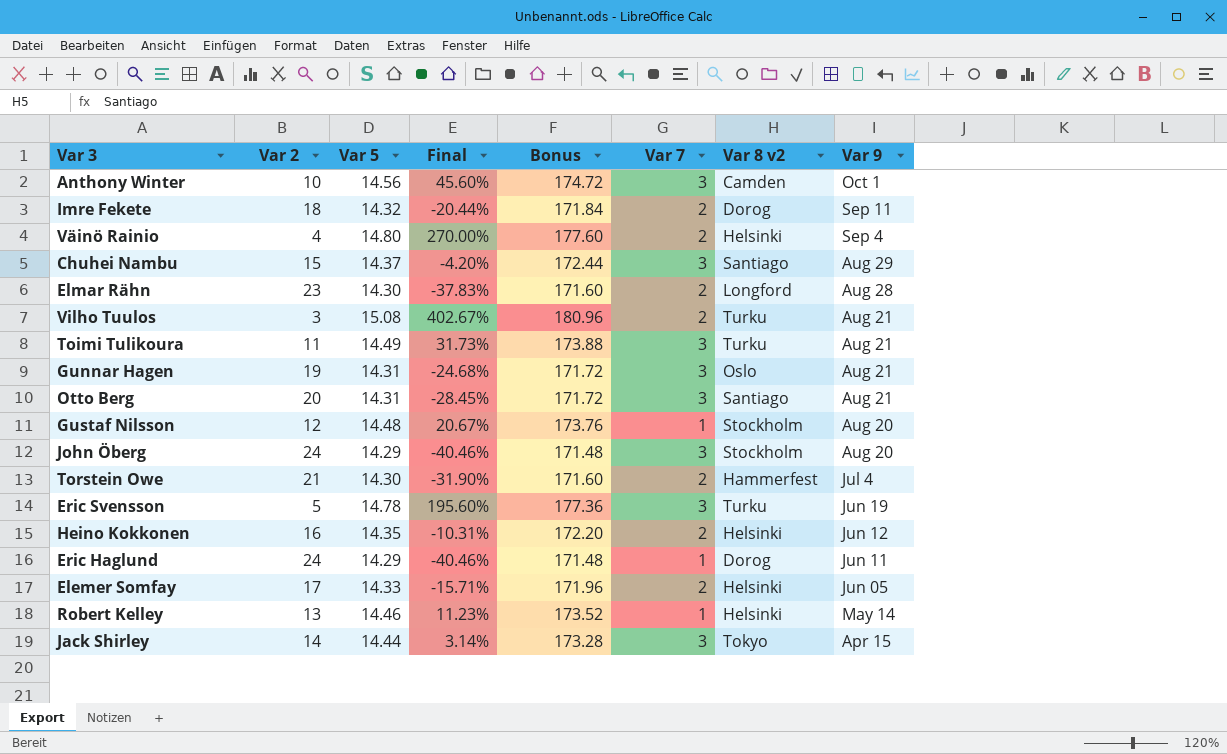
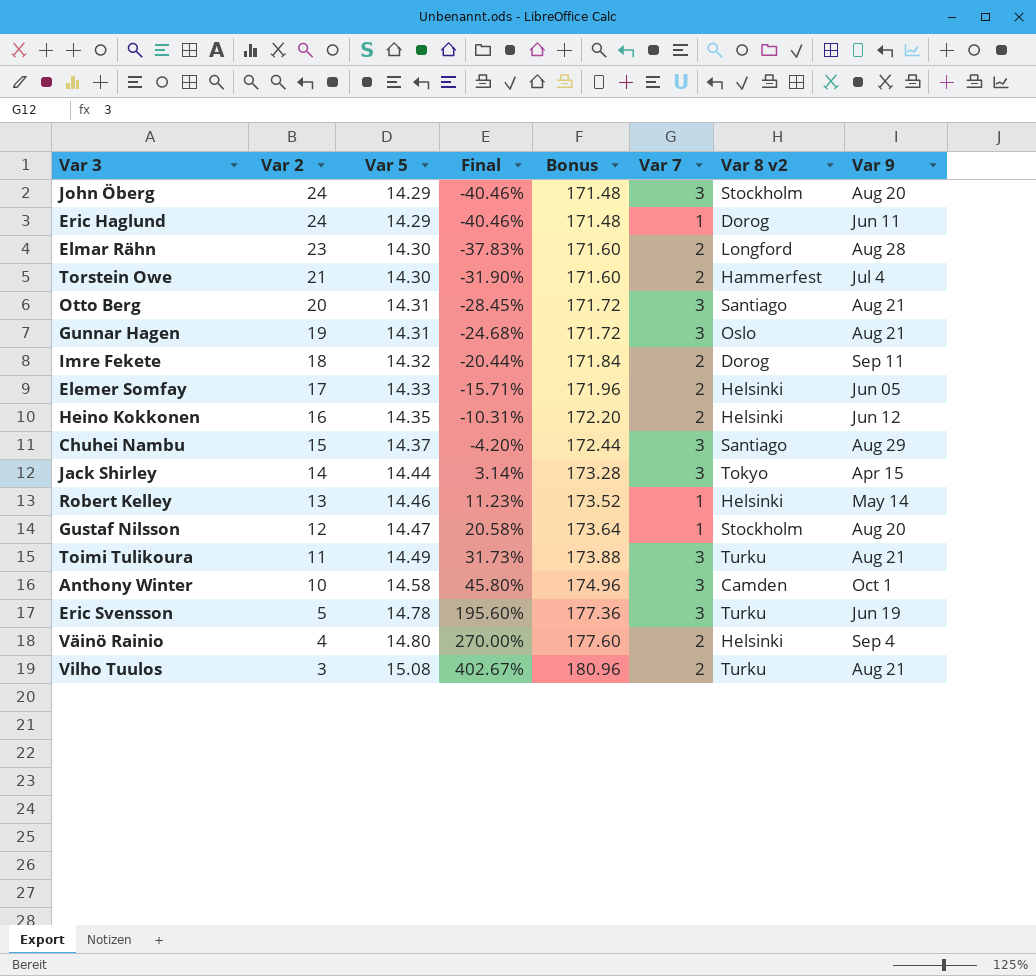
row order: Var 9 descending -> Var 2 descending
Gustaf Nilsson | Var 5: 14.48 -> 14.47
Gustaf Nilsson | Final: 20.67% -> 20.58%
Gustaf Nilsson | Bonus: 173.76 -> 173.64
Anthony Winter | Var 5: 14.56 -> 14.58
Anthony Winter | Final: 45.60% -> 45.80%
Anthony Winter | Bonus: 174.72 -> 174.96

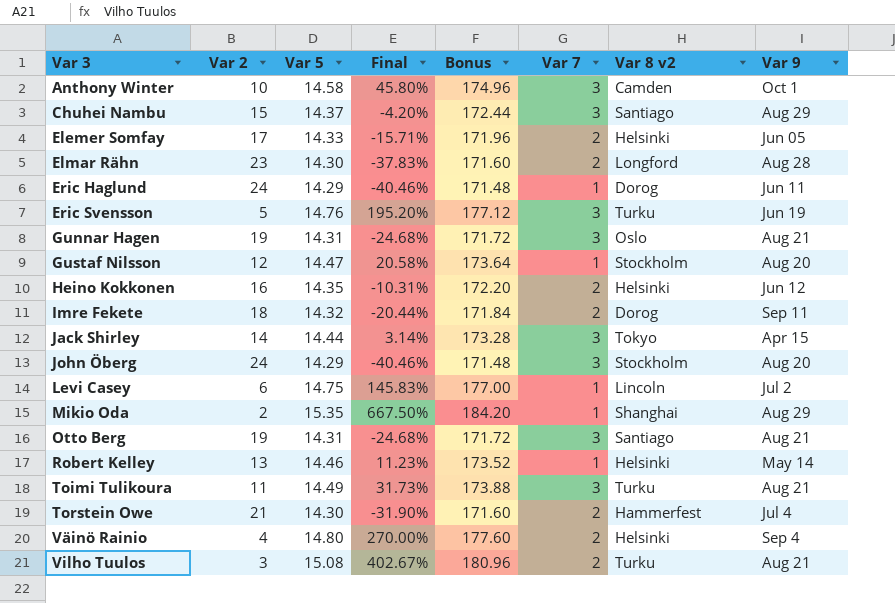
row order: Var 2 descending -> Var 3 ascending
Eric Svensson | Var 5: 14.78 -> 14.76
Eric Svensson | Final: 195.60% -> 195.20%
Eric Svensson | Bonus: 177.36 -> 177.12
row Levi Casey: none -> 6 | 14.75 | 145.83% | 177.00 | 1 | Lincoln | Jul 2
row Mikio Oda: none -> 2 | 15.35 | 667.50% | 184.20 | 1 | Shanghai | Aug 29
Otto Berg | Var 2: 20 -> 19
Otto Berg | Final: -28.45% -> -24.68%

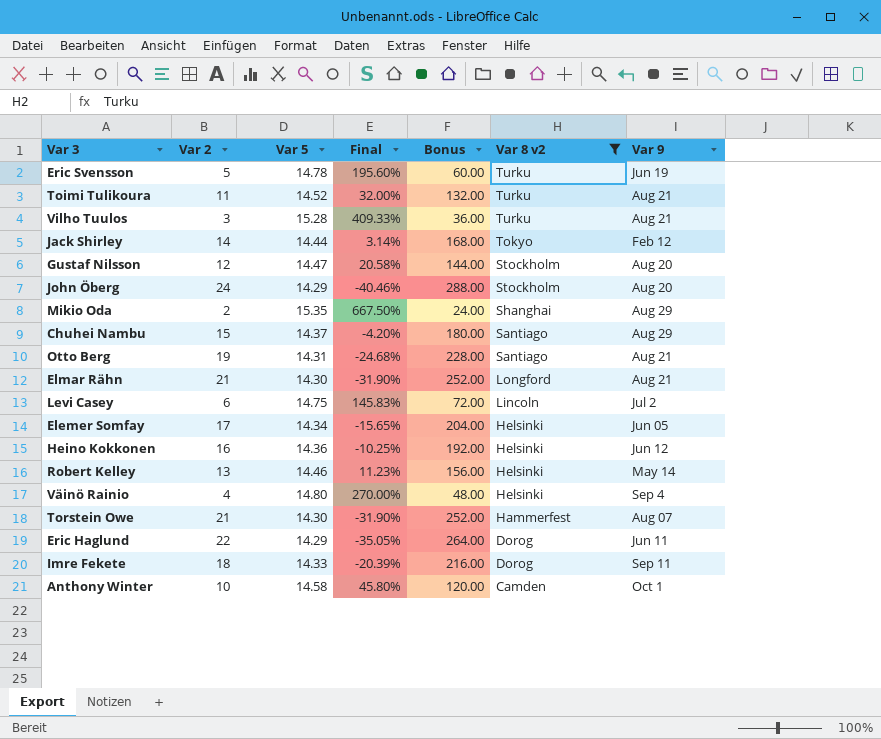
filter: none -> Var 8 v2 != Oslo
row order: Var 3 ascending -> Var 8 v2 descending
column Var 7 | position: 6 -> none
column Bonus | formula: [Var 5] * 12 -> [Var 2] * 12
Eric Svensson | Var 5: 14.76 -> 14.78
Eric Svensson | Final: 195.20% -> 195.60%
Toimi Tulikoura | Var 5: 14.49 -> 14.52
Toimi Tulikoura | Final: 31.73% -> 32.00%
Vilho Tuulos | Var 5: 15.08 -> 15.28
Vilho Tuulos | Final: 402.67% -> 409.33%
Jack Shirley | Var 9: Apr 15 -> Feb 12
Elmar Rähn | Var 2: 23 -> 21
Elmar Rähn | Final: -37.83% -> -31.90%
Elmar Rähn | Var 9: Aug 28 -> Aug 21
Elemer Somfay | Var 5: 14.33 -> 14.34
Elemer Somfay | Final: -15.71% -> -15.65%
Heino Kokkonen | Var 5: 14.35 -> 14.36
Heino Kokkonen | Final: -10.31% -> -10.25%
Torstein Owe | Var 9: Jul 4 -> Aug 07
Eric Haglund | Var 2: 24 -> 22
Eric Haglund | Final: -40.46% -> -35.05%
Imre Fekete | Var 5: 14.32 -> 14.33
Imre Fekete | Final: -20.44% -> -20.39%

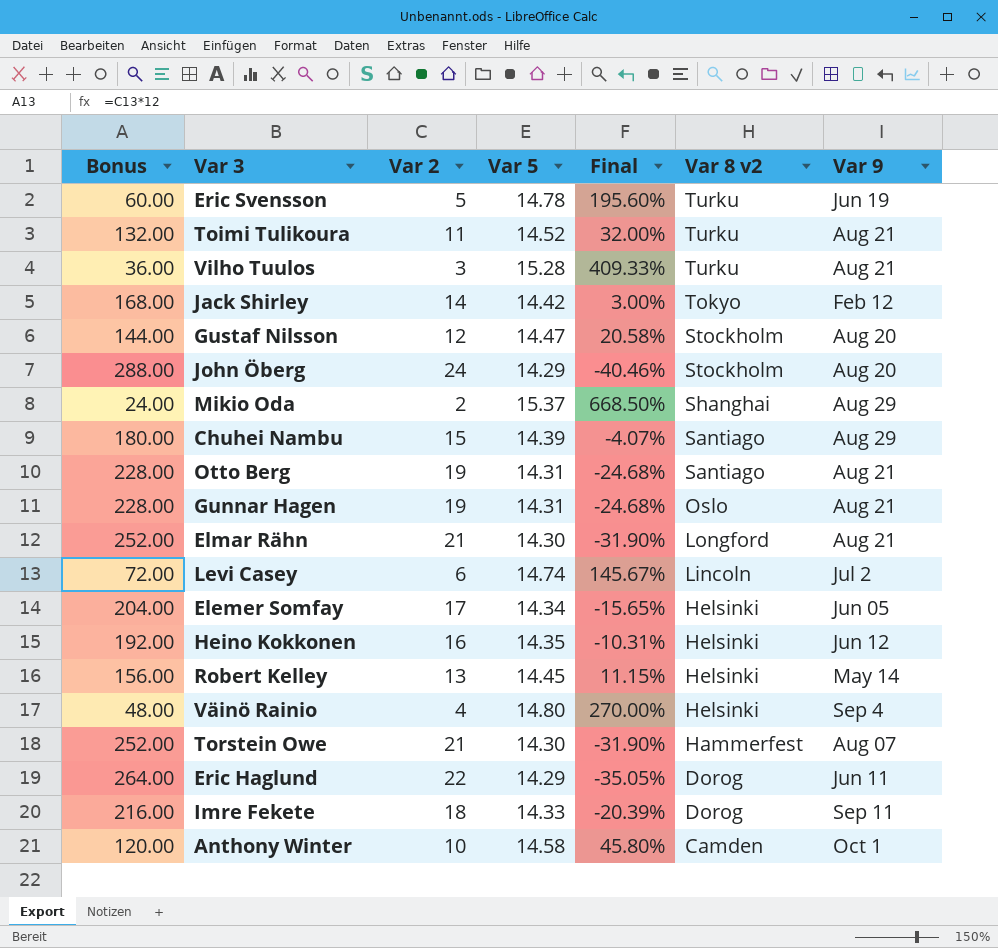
filter: Var 8 v2 != Oslo -> none
column Bonus | position: 5 -> 1
Jack Shirley | Var 5: 14.44 -> 14.42
Jack Shirley | Final: 3.14% -> 3.00%
Mikio Oda | Var 5: 15.35 -> 15.37
Mikio Oda | Final: 667.50% -> 668.50%
Chuhei Nambu | Var 5: 14.37 -> 14.39
Chuhei Nambu | Final: -4.20% -> -4.07%
Levi Casey | Var 5: 14.75 -> 14.74
Levi Casey | Final: 145.83% -> 145.67%
Heino Kokkonen | Var 5: 14.36 -> 14.35
Heino Kokkonen | Final: -10.25% -> -10.31%
Robert Kelley | Var 5: 14.46 -> 14.45
Robert Kelley | Final: 11.23% -> 11.15%

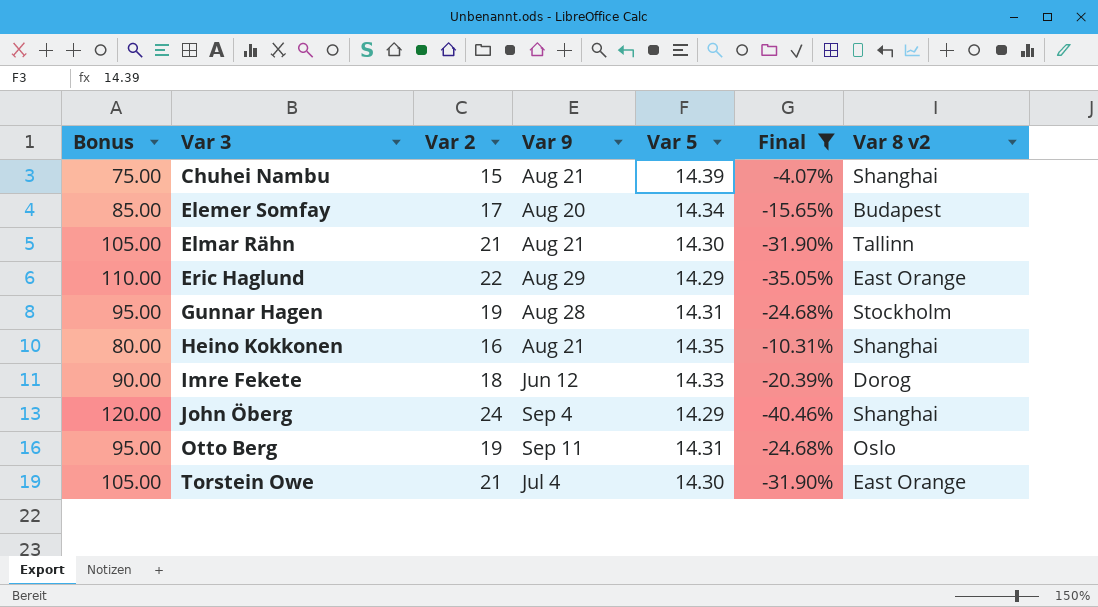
filter: none -> Final <= -4.07%
row order: Var 8 v2 descending -> Var 3 ascending
column Bonus | formula: [Var 2] * 12 -> [Var 2] * 5
column Var 9 | position: 7 -> 4
Chuhei Nambu | Var 9: Aug 29 -> Aug 21
Chuhei Nambu | Var 8 v2: Santiago -> Shanghai
Elemer Somfay | Var 9: Jun 05 -> Aug 20
Elemer Somfay | Var 8 v2: Helsinki -> Budapest
Elmar Rähn | Var 8 v2: Longford -> Tallinn
Eric Haglund | Var 9: Jun 11 -> Aug 29
Eric Haglund | Var 8 v2: Dorog -> East Orange
Gunnar Hagen | Var 9: Aug 21 -> Aug 28
Gunnar Hagen | Var 8 v2: Oslo -> Stockholm
Heino Kokkonen | Var 9: Jun 12 -> Aug 21
Heino Kokkonen | Var 8 v2: Helsinki -> Shanghai
Imre Fekete | Var 9: Sep 11 -> Jun 12
John Öberg | Var 9: Aug 20 -> Sep 4
John Öberg | Var 8 v2: Stockholm -> Shanghai
Otto Berg | Var 9: Aug 21 -> Sep 11
Otto Berg | Var 8 v2: Santiago -> Oslo
Torstein Owe | Var 9: Aug 07 -> Jul 4
Torstein Owe | Var 8 v2: Hammerfest -> East Orange

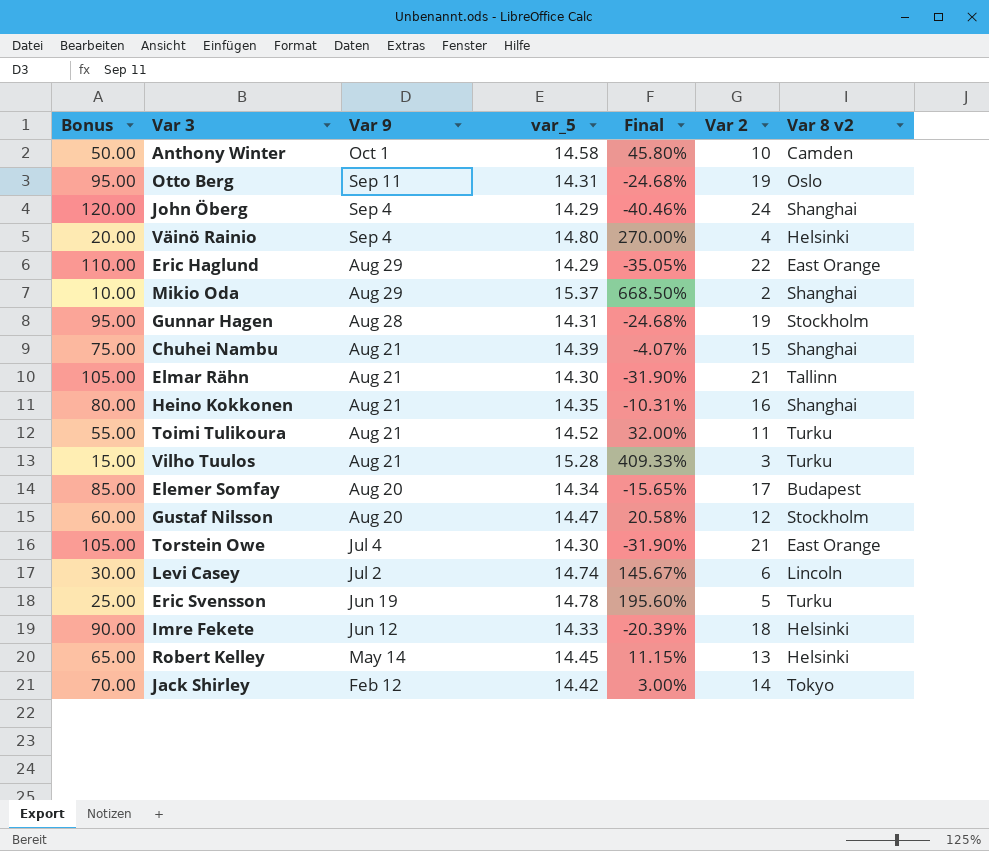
filter: Final <= -4.07% -> none
row order: Var 3 ascending -> Var 9 descending
column name: Var 5 -> var_5
column Var 2 | position: 3 -> 6
Imre Fekete | Var 8 v2: Dorog -> Helsinki

